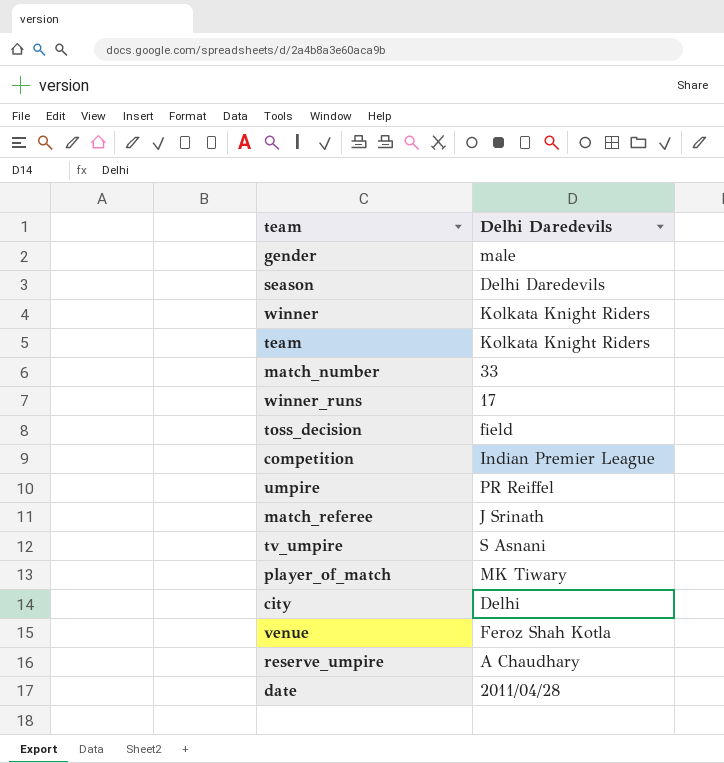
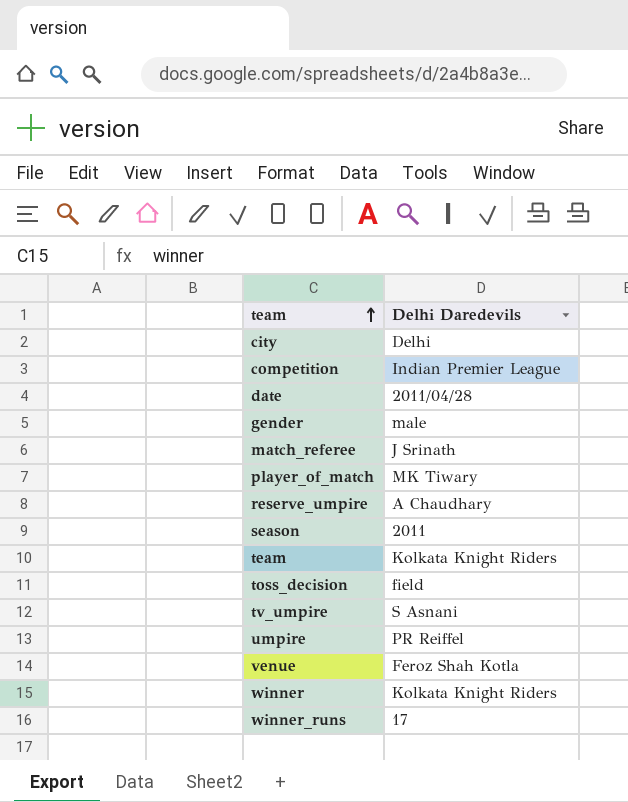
row order: none -> team ascending
row match_number: 33 -> none
season | Delhi Daredevils: Delhi Daredevils -> 2011

